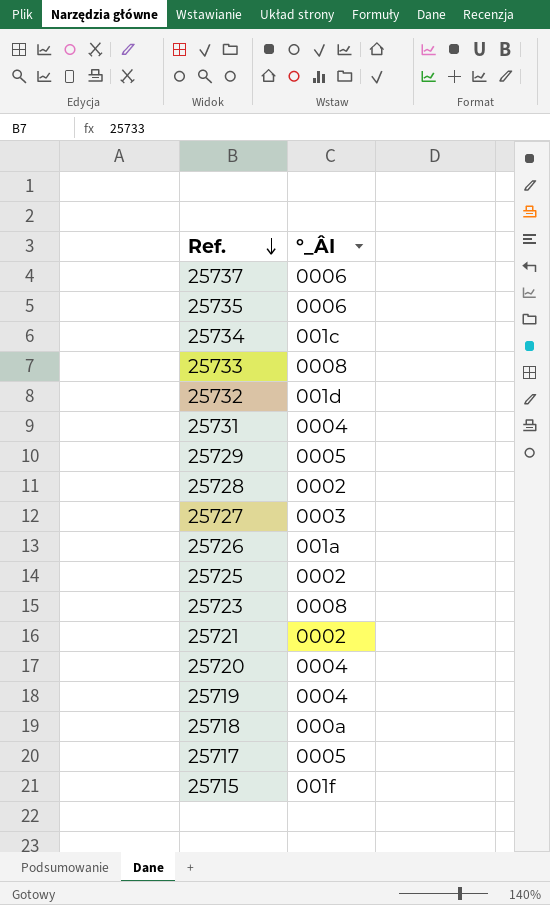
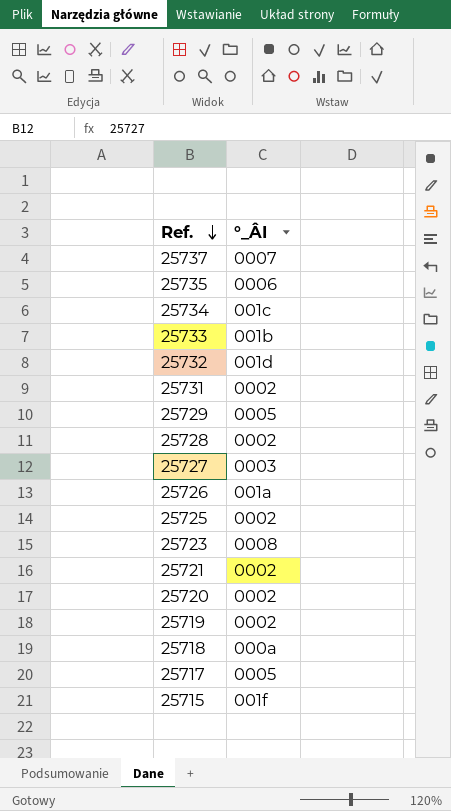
25737 | °_ÂI: 0006 -> 0007
25733 | °_ÂI: 0008 -> 001b
25731 | °_ÂI: 0004 -> 0002
25720 | °_ÂI: 0004 -> 0002
25719 | °_ÂI: 0004 -> 0002

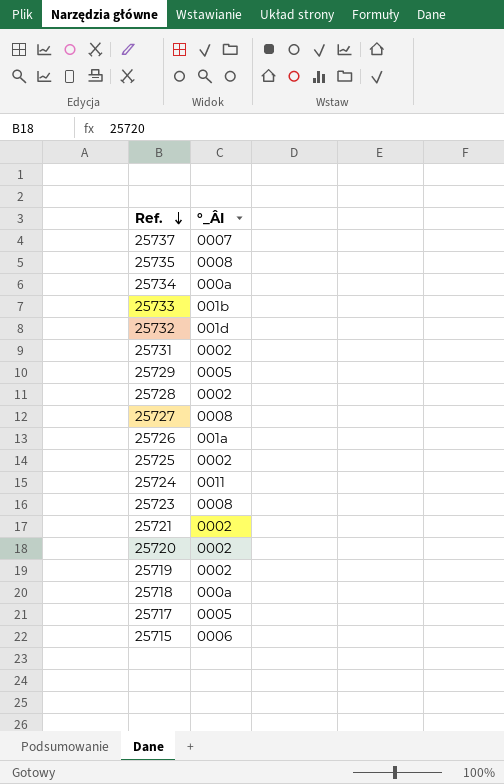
25735 | °_ÂI: 0006 -> 0008
25734 | °_ÂI: 001c -> 000a
25727 | °_ÂI: 0003 -> 0008
row 25724: none -> 0011
25715 | °_ÂI: 001f -> 0006

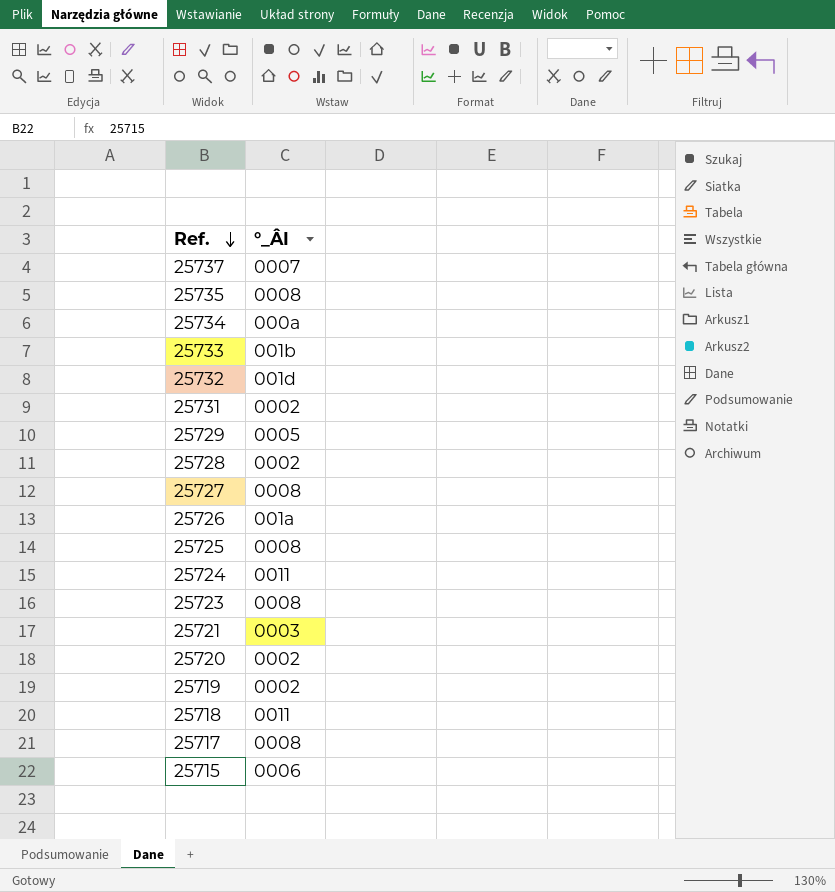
25725 | °_ÂI: 0002 -> 0008
25721 | °_ÂI: 0002 -> 0003
25718 | °_ÂI: 000a -> 0011
25717 | °_ÂI: 0005 -> 0008

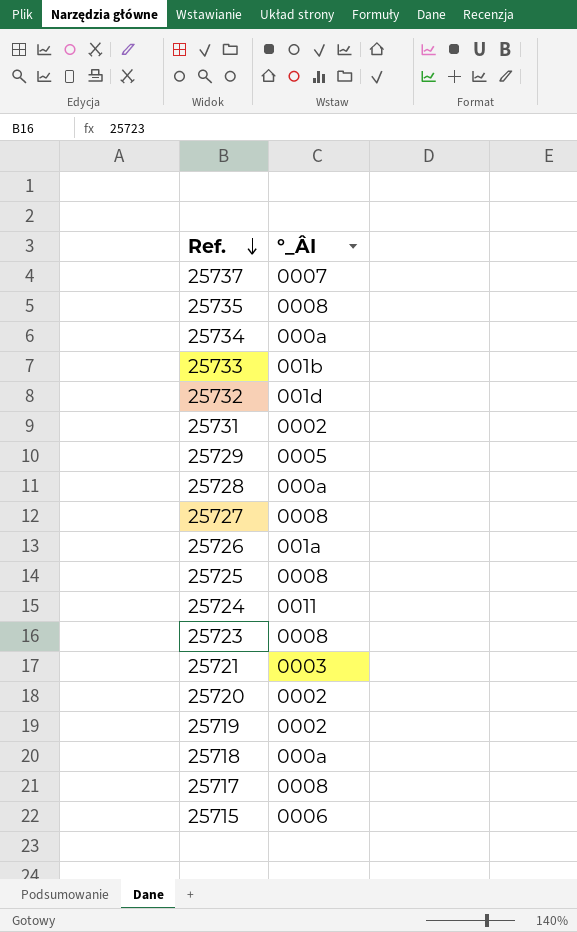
25728 | °_ÂI: 0002 -> 000a
25718 | °_ÂI: 0011 -> 000a

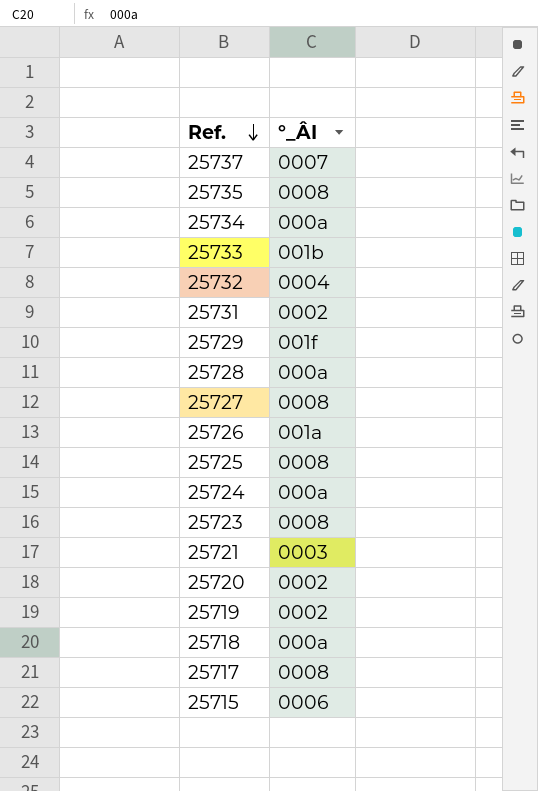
25732 | °_ÂI: 001d -> 0004
25729 | °_ÂI: 0005 -> 001f
25724 | °_ÂI: 0011 -> 000a

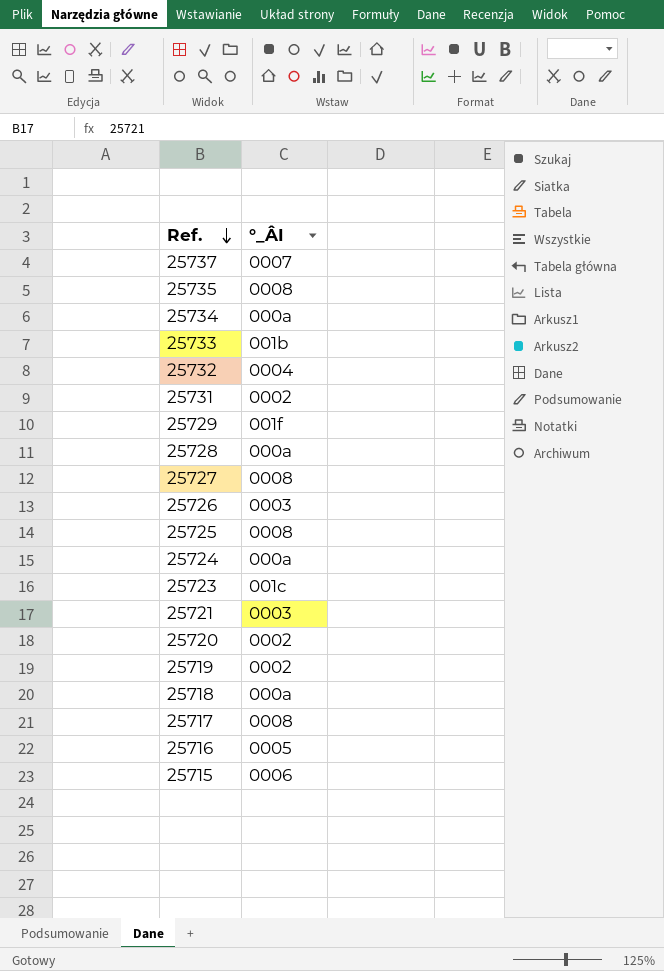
25726 | °_ÂI: 001a -> 0003
25723 | °_ÂI: 0008 -> 001c
row 25716: none -> 0005

